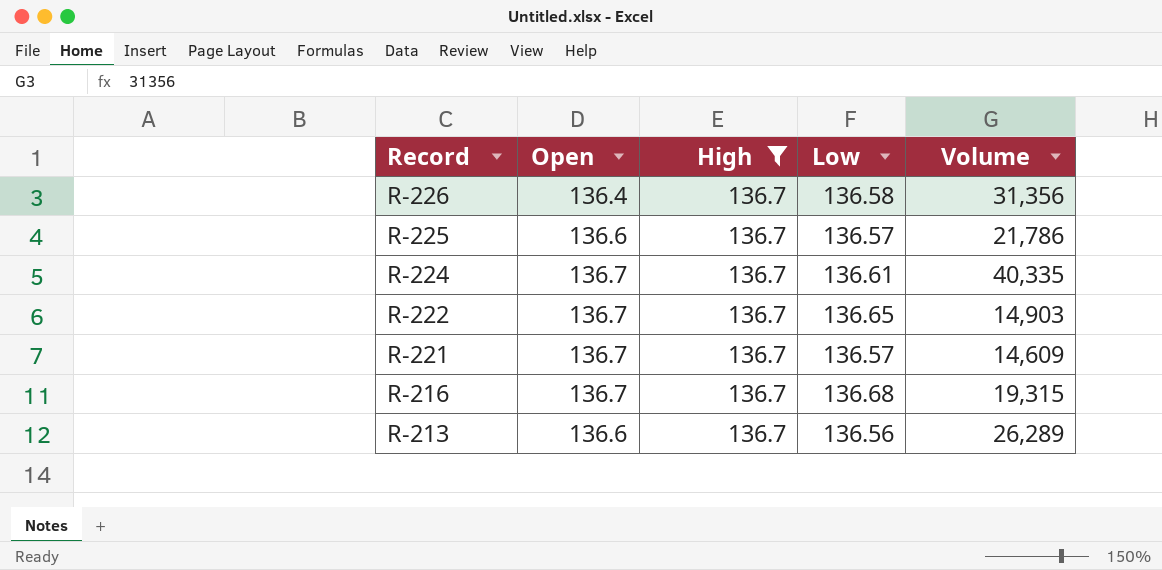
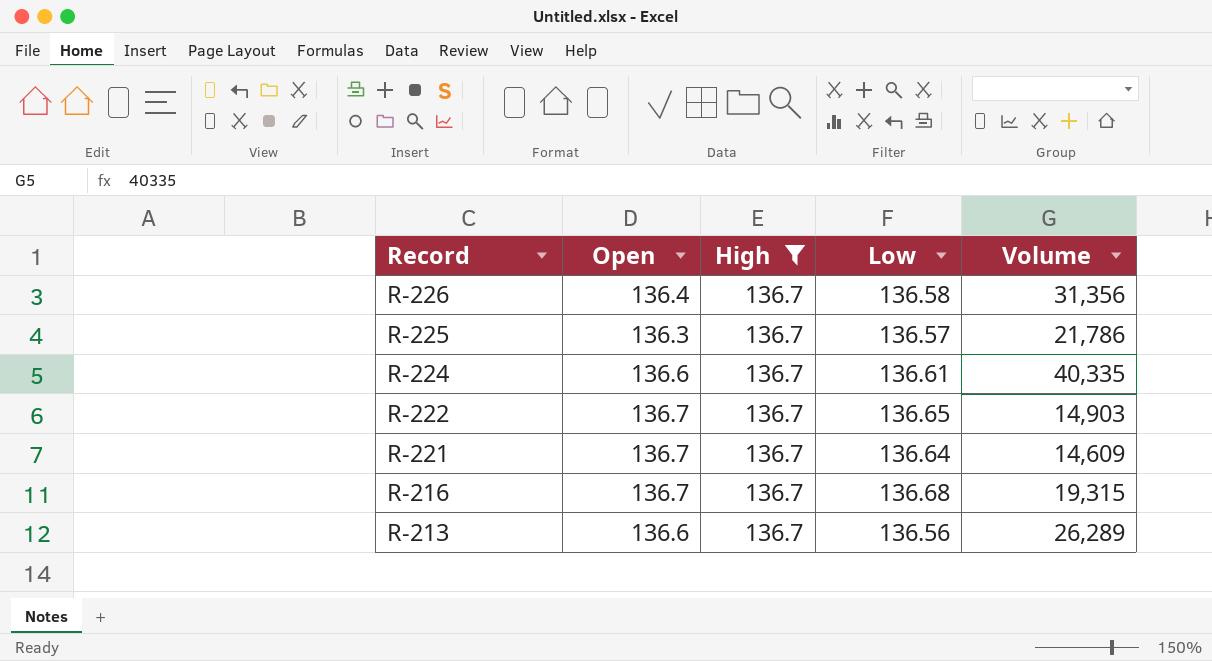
R-225 | Open: 136.6 -> 136.3
R-224 | Open: 136.7 -> 136.6
R-221 | Low: 136.57 -> 136.64

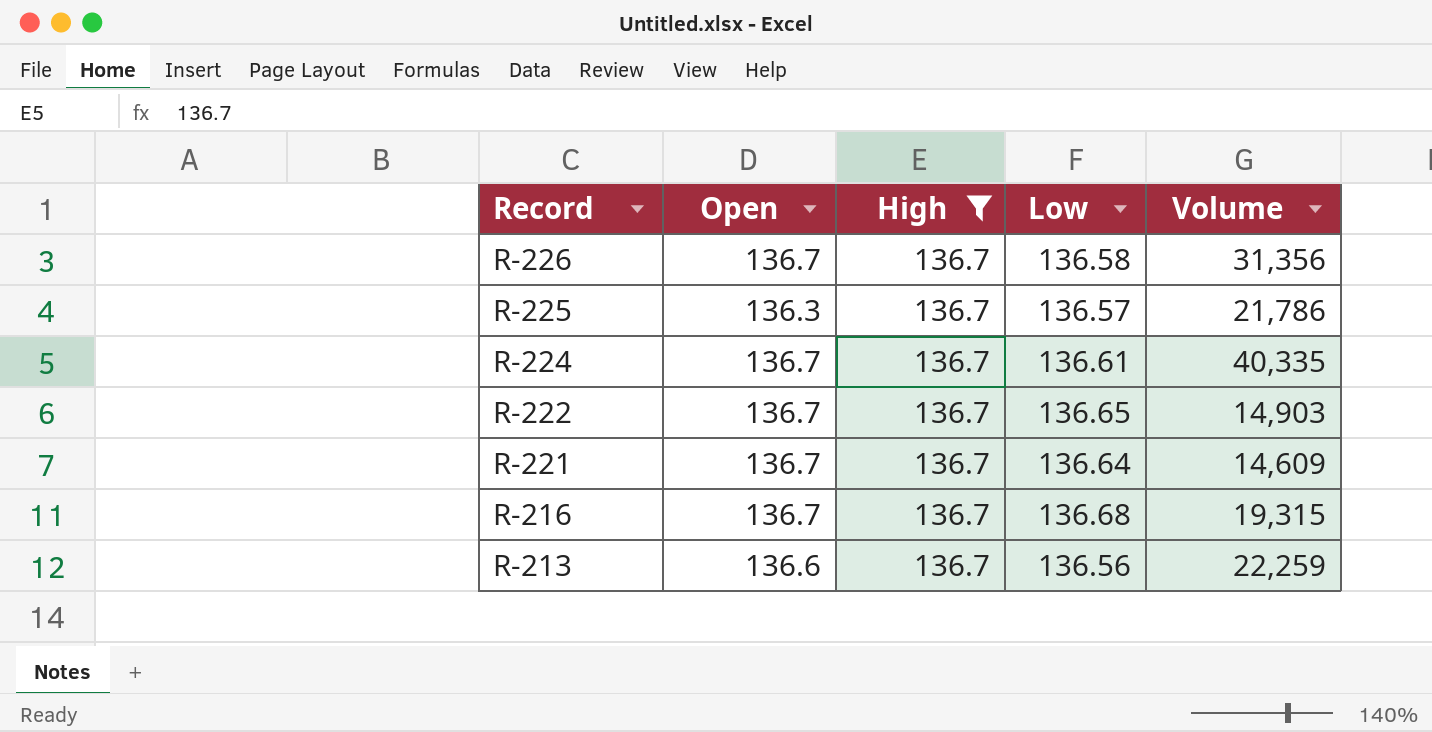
R-226 | Open: 136.4 -> 136.7
R-224 | Open: 136.6 -> 136.7
R-213 | Volume: 26,289 -> 22,259

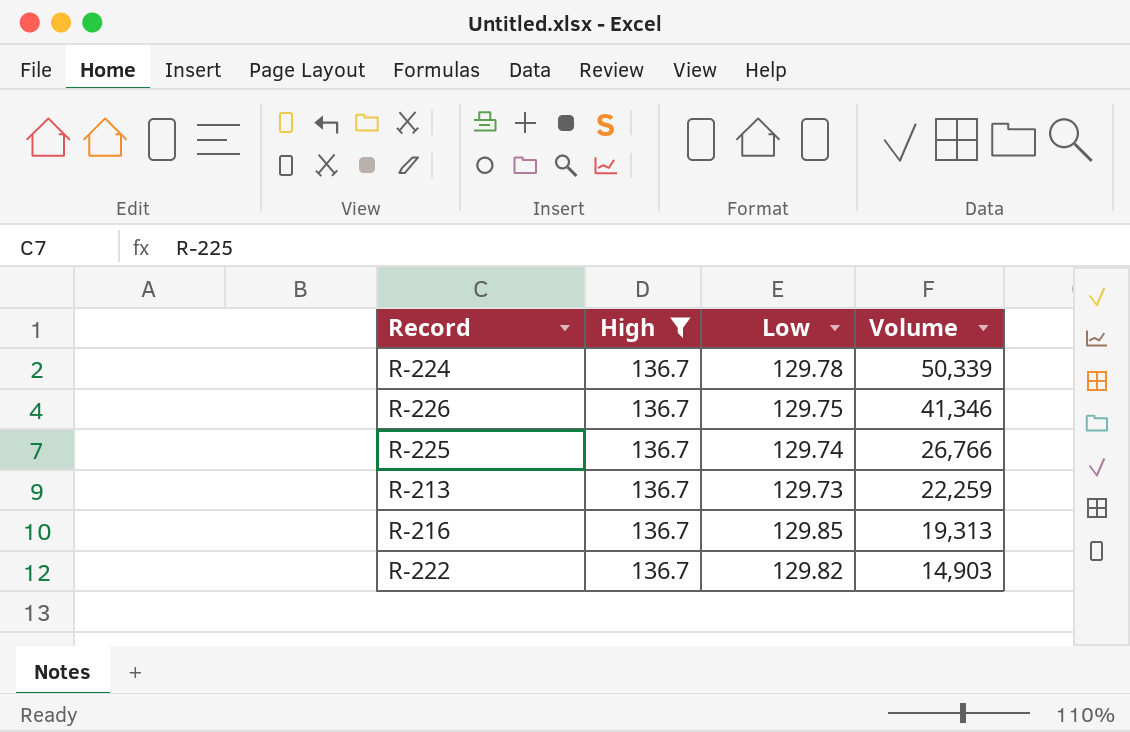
row order: Record descending -> Volume descending
column Open | position: 2 -> none
row R-221: 136.7 | 136.7 | 136.64 | 14,609 -> none
R-224 | Low: 136.61 -> 129.78
R-224 | Volume: 40,335 -> 50,339
R-226 | Low: 136.58 -> 129.75
R-226 | Volume: 31,356 -> 41,346
R-225 | Low: 136.57 -> 129.74
R-225 | Volume: 21,786 -> 26,766
R-213 | Low: 136.56 -> 129.73
R-216 | Low: 136.68 -> 129.85
R-216 | Volume: 19,315 -> 19,313
R-222 | Low: 136.65 -> 129.82

